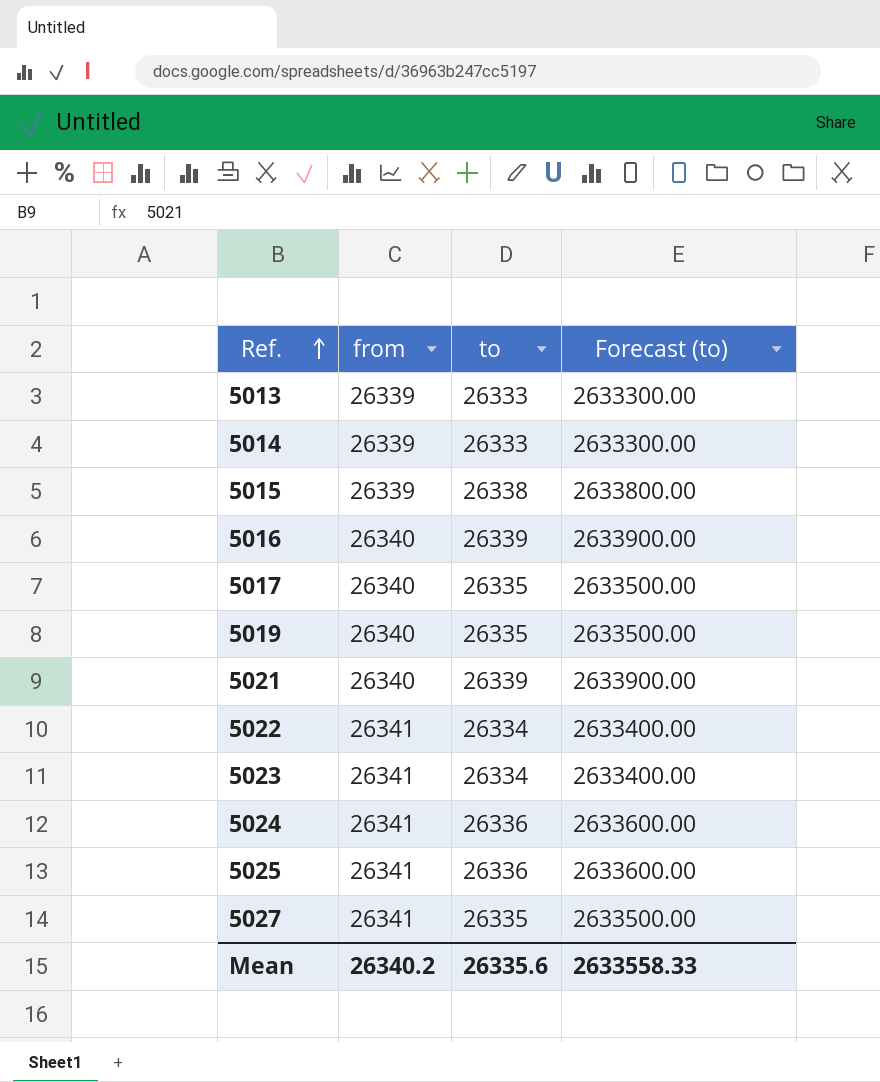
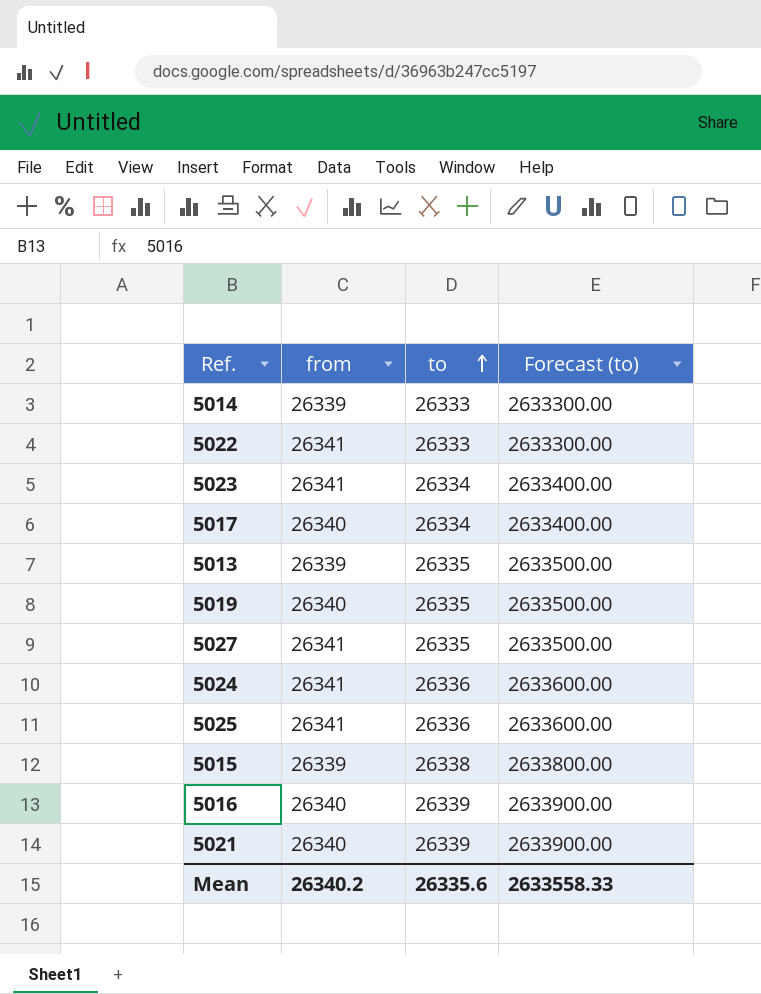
row order: Ref. ascending -> to ascending
5022 | to: 26334 -> 26333
5022 | Forecast (to): 2633400.00 -> 2633300.00
5017 | to: 26335 -> 26334
5017 | Forecast (to): 2633500.00 -> 2633400.00
5013 | to: 26333 -> 26335
5013 | Forecast (to): 2633300.00 -> 2633500.00

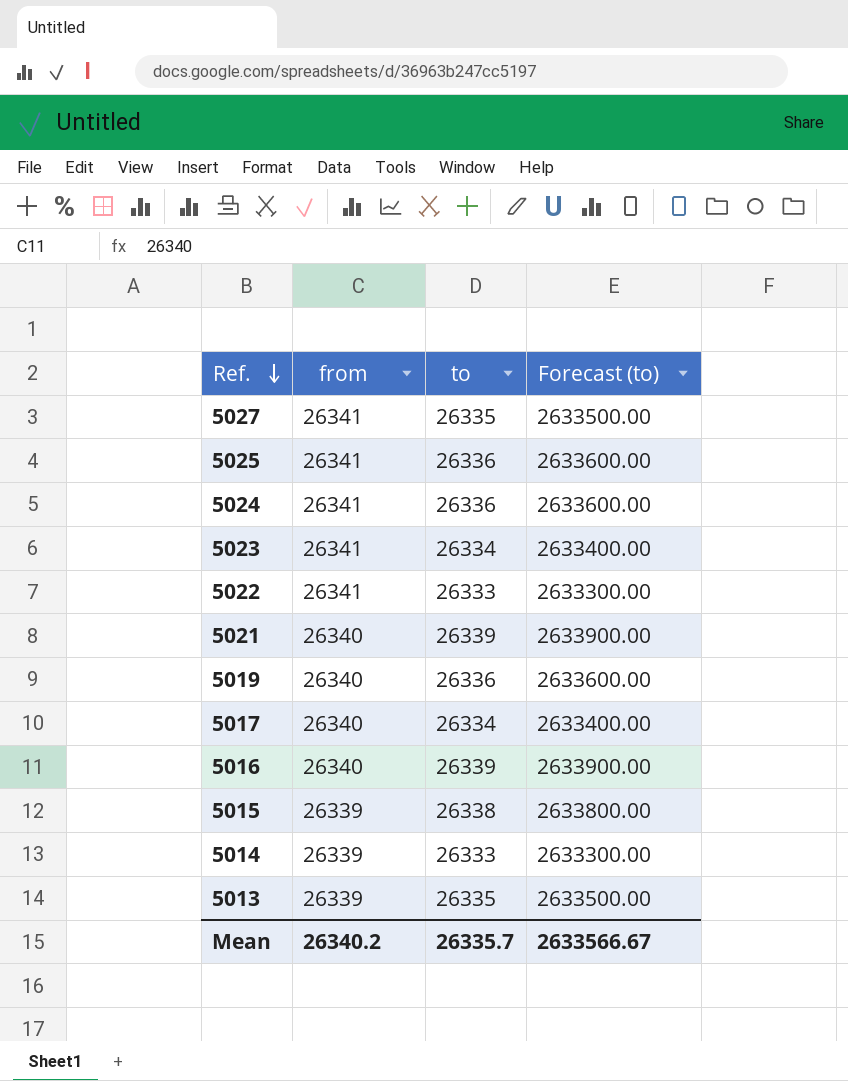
row order: to ascending -> Ref. descending
5019 | to: 26335 -> 26336
5019 | Forecast (to): 2633500.00 -> 2633600.00
Mean | to: 26335.6 -> 26335.7
Mean | Forecast (to): 2633558.33 -> 2633566.67

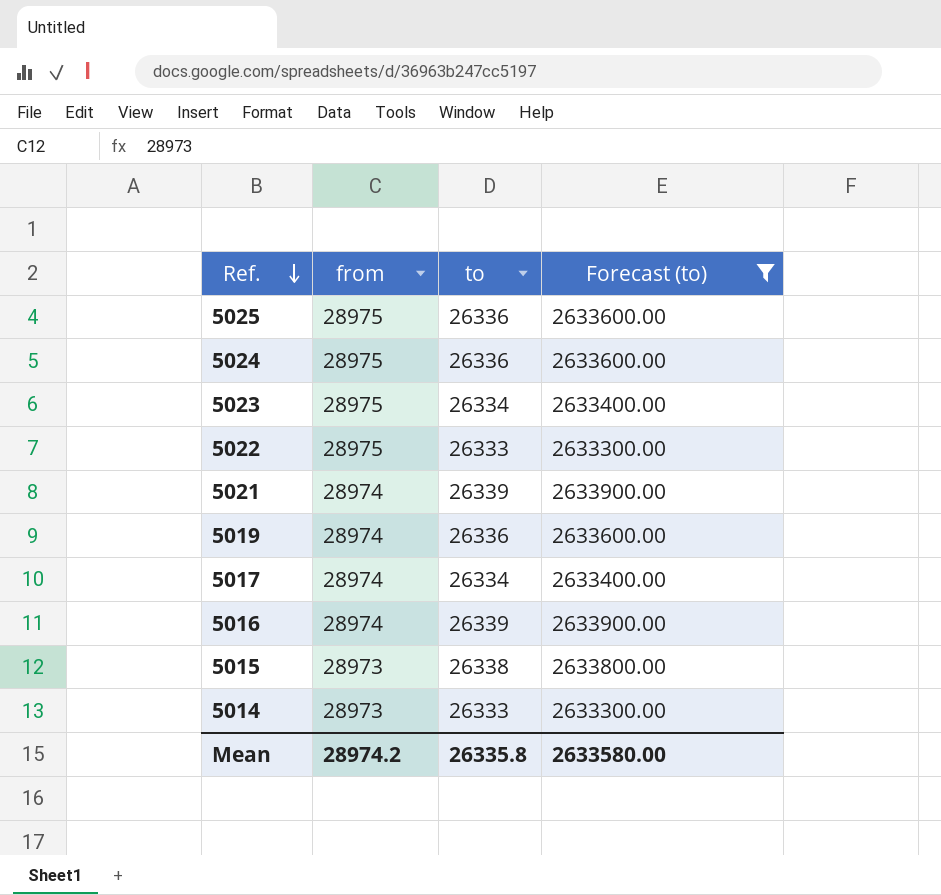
filter: none -> Forecast (to) != 2633500.00
5025 | from: 26341 -> 28975
5024 | from: 26341 -> 28975
5023 | from: 26341 -> 28975
5022 | from: 26341 -> 28975
5021 | from: 26340 -> 28974
5019 | from: 26340 -> 28974
5017 | from: 26340 -> 28974
5016 | from: 26340 -> 28974
5015 | from: 26339 -> 28973
5014 | from: 26339 -> 28973
Mean | from: 26340.2 -> 28974.2
Mean | to: 26335.7 -> 26335.8
Mean | Forecast (to): 2633566.67 -> 2633580.00

